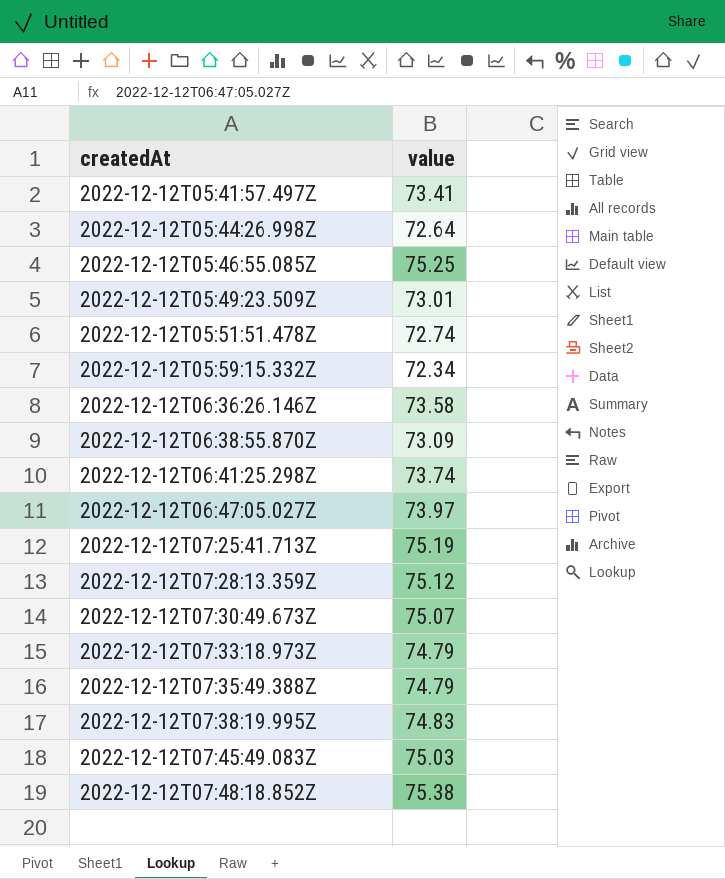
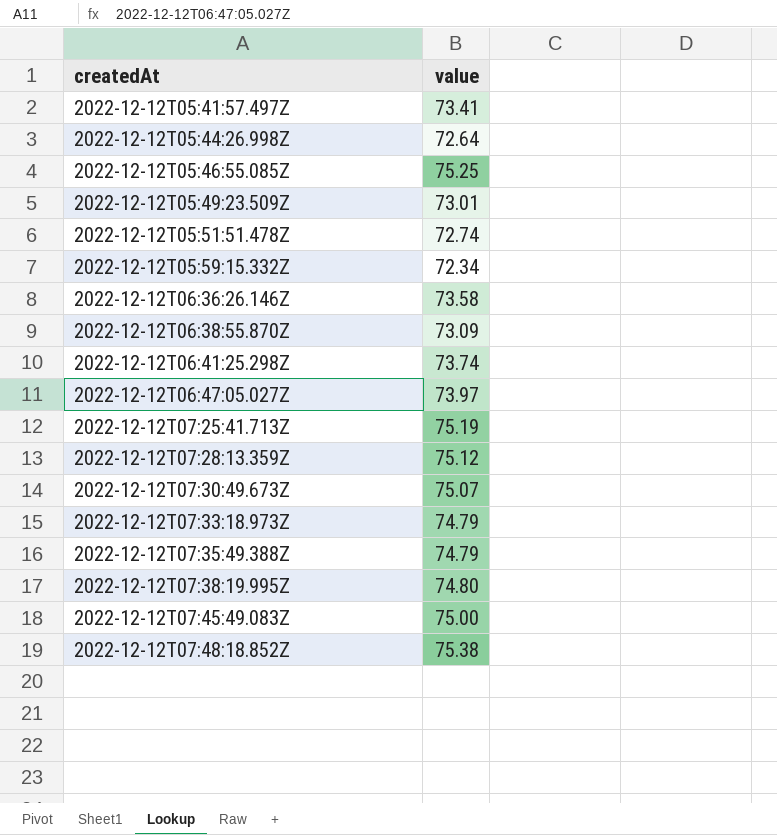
2022-12-12T07:38:19.995Z | value: 74.83 -> 74.80
2022-12-12T07:45:49.083Z | value: 75.03 -> 75.00

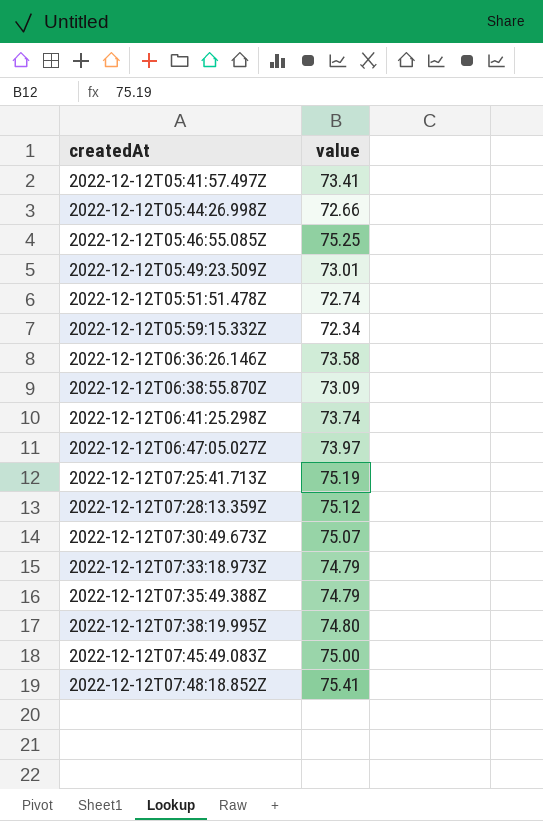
2022-12-12T05:44:26.998Z | value: 72.64 -> 72.66
2022-12-12T07:48:18.852Z | value: 75.38 -> 75.41

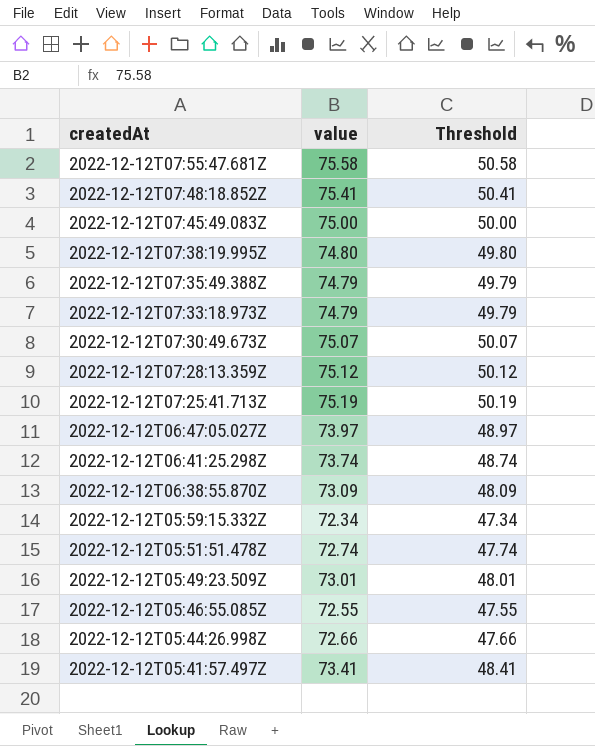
row order: createdAt ascending -> createdAt descending
column Threshold | formula: none -> [value] - 25
row 2022-12-12T06:36:26.146Z: 73.58 -> none
row 2022-12-12T07:55:47.681Z: none -> 75.58 | 50.58
2022-12-12T05:46:55.085Z | value: 75.25 -> 72.55

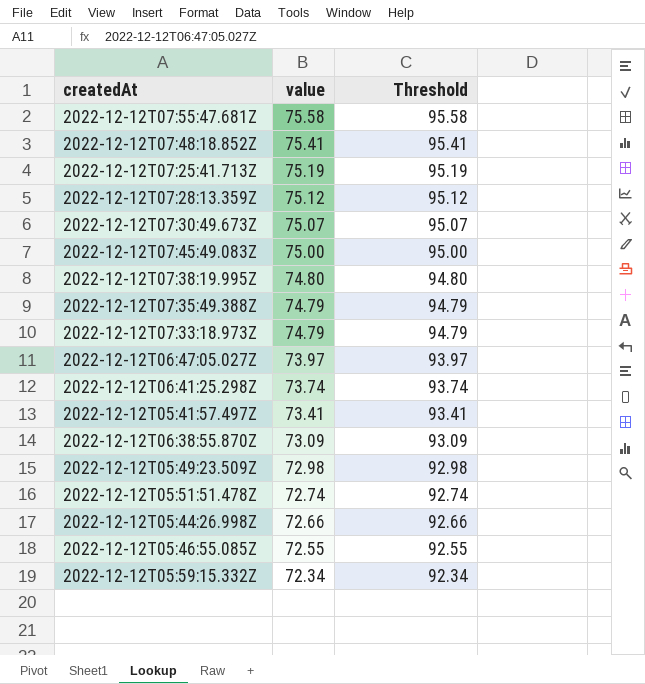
row order: createdAt descending -> value descending
column Threshold | formula: [value] - 25 -> [value] + 20
2022-12-12T05:49:23.509Z | value: 73.01 -> 72.98

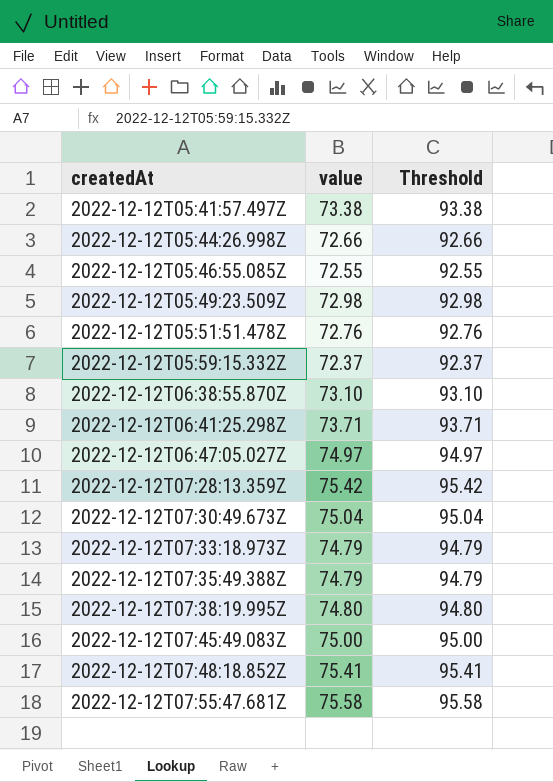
row order: value descending -> createdAt ascending
row 2022-12-12T07:25:41.713Z: 75.19 | 95.19 -> none
2022-12-12T05:41:57.497Z | value: 73.41 -> 73.38
2022-12-12T05:41:57.497Z | Threshold: 93.41 -> 93.38
2022-12-12T05:51:51.478Z | value: 72.74 -> 72.76
2022-12-12T05:51:51.478Z | Threshold: 92.74 -> 92.76
2022-12-12T05:59:15.332Z | value: 72.34 -> 72.37
2022-12-12T05:59:15.332Z | Threshold: 92.34 -> 92.37
2022-12-12T06:38:55.870Z | value: 73.09 -> 73.10
2022-12-12T06:38:55.870Z | Threshold: 93.09 -> 93.10
2022-12-12T06:41:25.298Z | value: 73.74 -> 73.71
2022-12-12T06:41:25.298Z | Threshold: 93.74 -> 93.71
2022-12-12T06:47:05.027Z | value: 73.97 -> 74.97
2022-12-12T06:47:05.027Z | Threshold: 93.97 -> 94.97
2022-12-12T07:28:13.359Z | value: 75.12 -> 75.42
2022-12-12T07:28:13.359Z | Threshold: 95.12 -> 95.42
2022-12-12T07:30:49.673Z | value: 75.07 -> 75.04
2022-12-12T07:30:49.673Z | Threshold: 95.07 -> 95.04

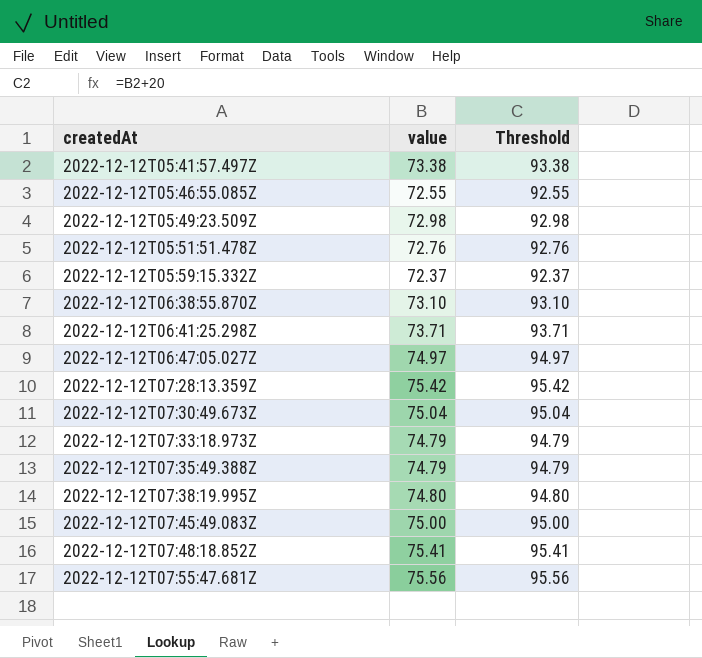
row 2022-12-12T05:44:26.998Z: 72.66 | 92.66 -> none
2022-12-12T07:55:47.681Z | value: 75.58 -> 75.56
2022-12-12T07:55:47.681Z | Threshold: 95.58 -> 95.56

